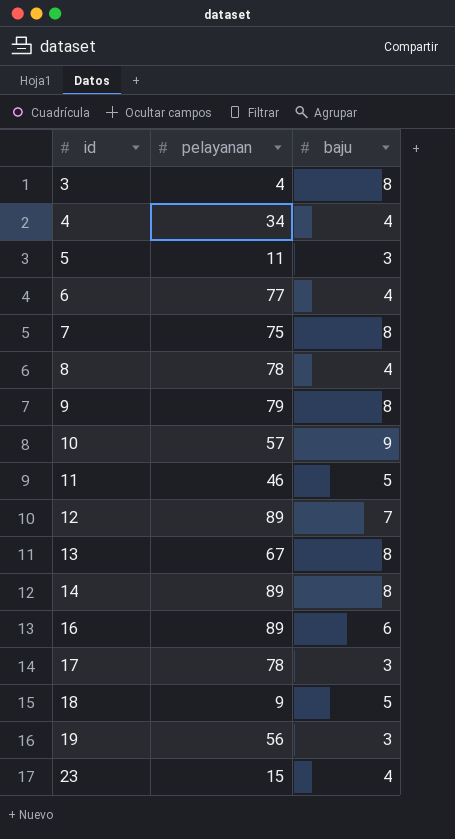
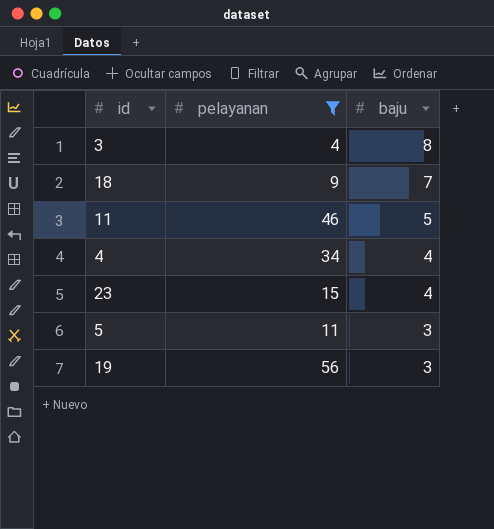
filter: none -> pelayanan <= 56
row order: id ascending -> baju descending
18 | baju: 5 -> 7

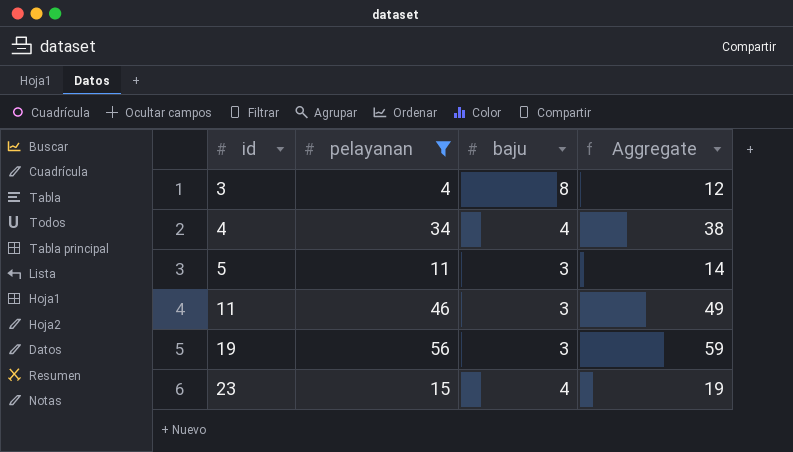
row order: baju descending -> id ascending
column Aggregate | formula: none -> [pelayanan] + [baju]
row 18: 9 | 7 -> none
11 | baju: 5 -> 3

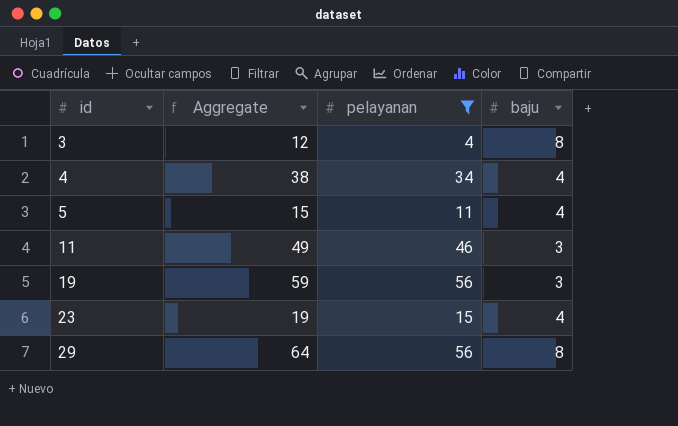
column Aggregate | position: 4 -> 2
5 | Aggregate: 14 -> 15
5 | baju: 3 -> 4
row 29: none -> 64 | 56 | 8

